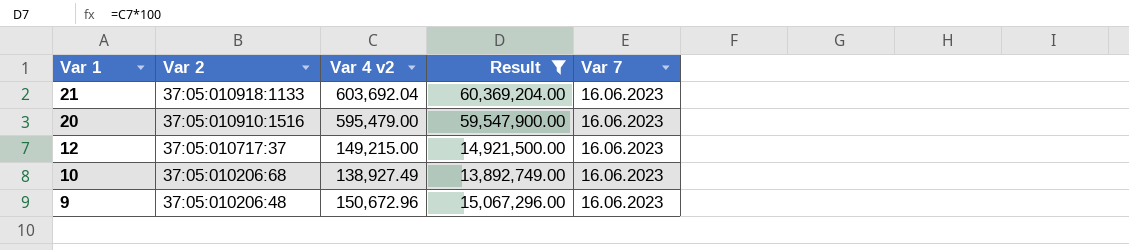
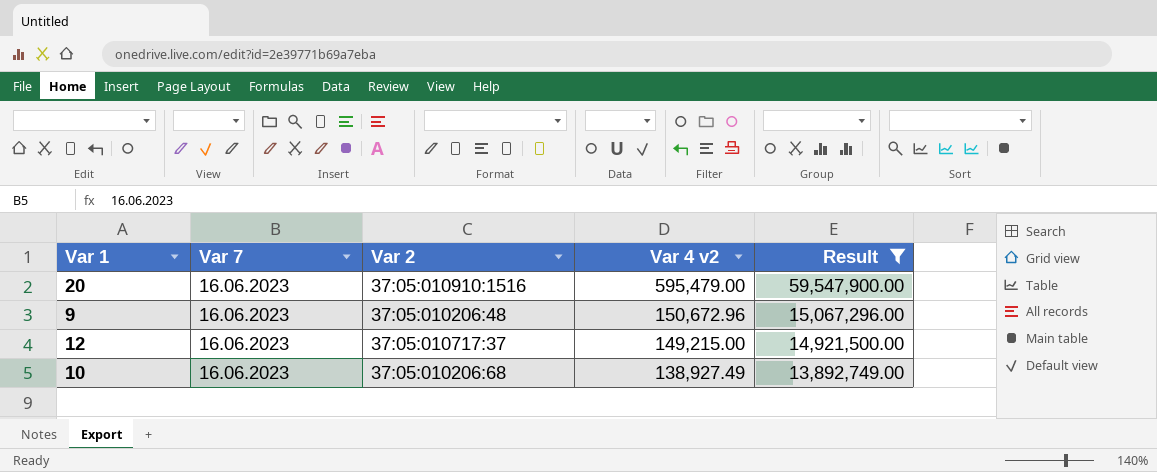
row order: Var 1 descending -> Var 4 v2 descending
column Var 7 | position: 5 -> 2
row 21: 37:05:010918:1133 | 603,692.04 | 60,369,204.00 | 16.06.2023 -> none

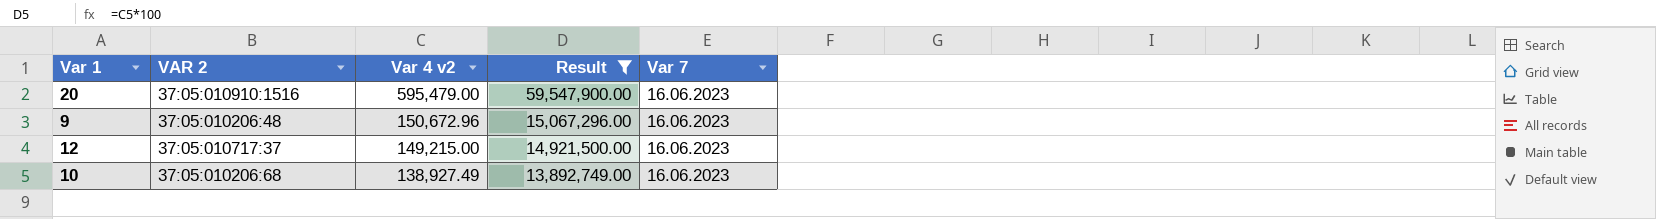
column name: Var 2 -> VAR 2
column Var 7 | position: 2 -> 5

